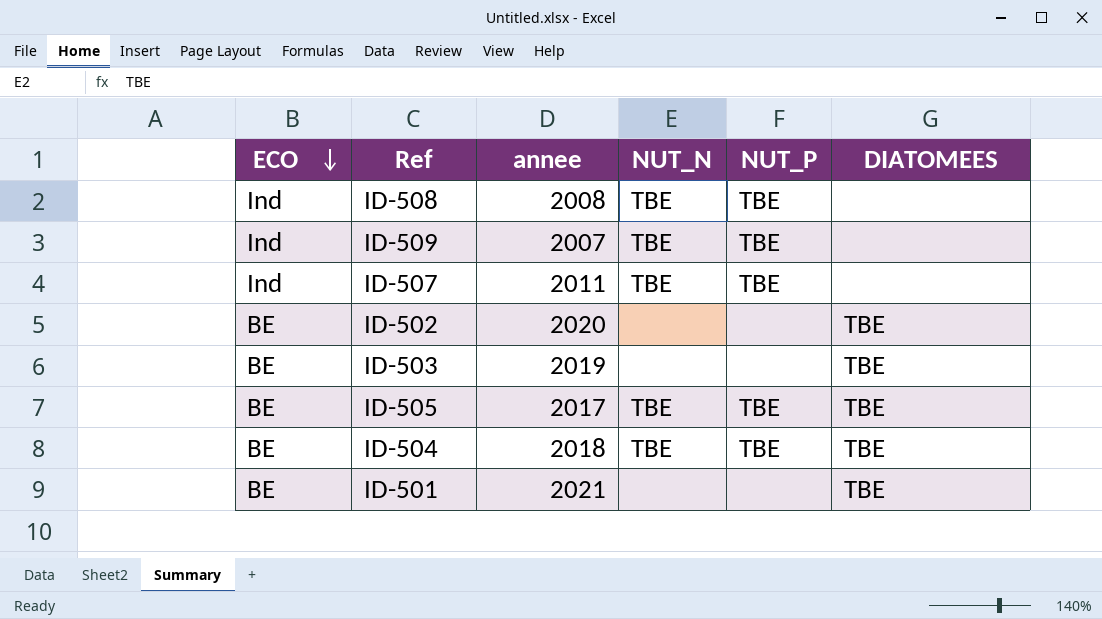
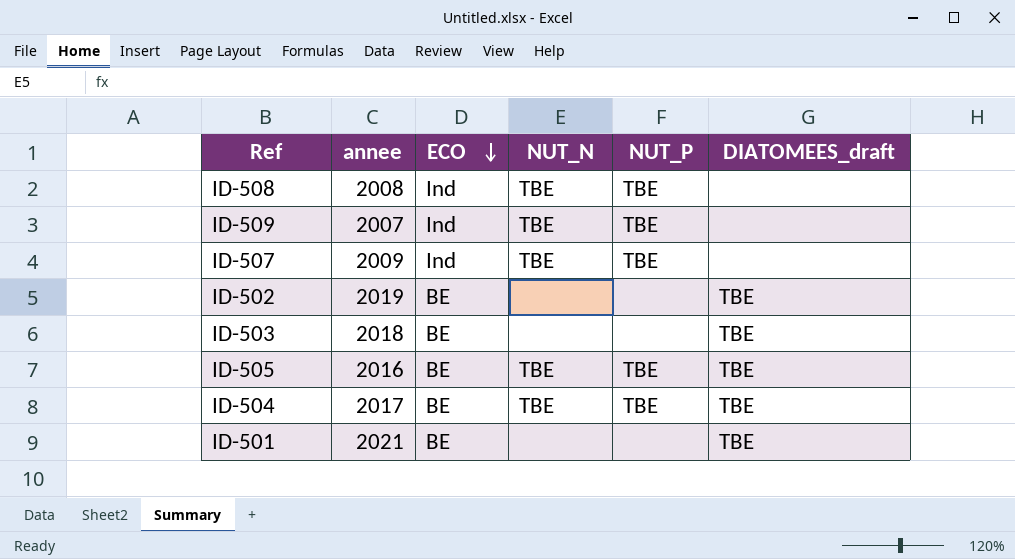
column ECO | position: 1 -> 3
column name: DIATOMEES -> DIATOMEES_draft
ID-507 | annee: 2011 -> 2009
ID-502 | annee: 2020 -> 2019
ID-503 | annee: 2019 -> 2018
ID-505 | annee: 2017 -> 2016
ID-504 | annee: 2018 -> 2017

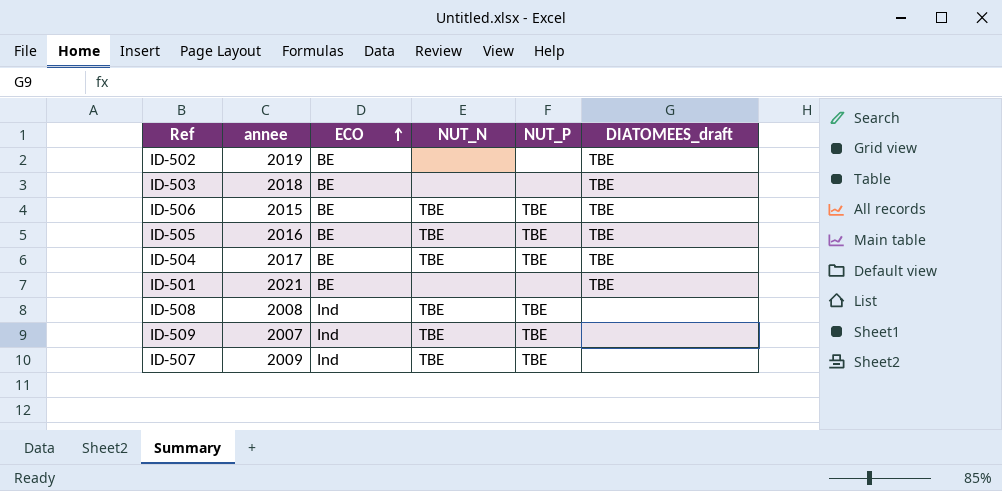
row order: ECO descending -> ECO ascending
row ID-506: none -> 2015 | BE | TBE | TBE | TBE

